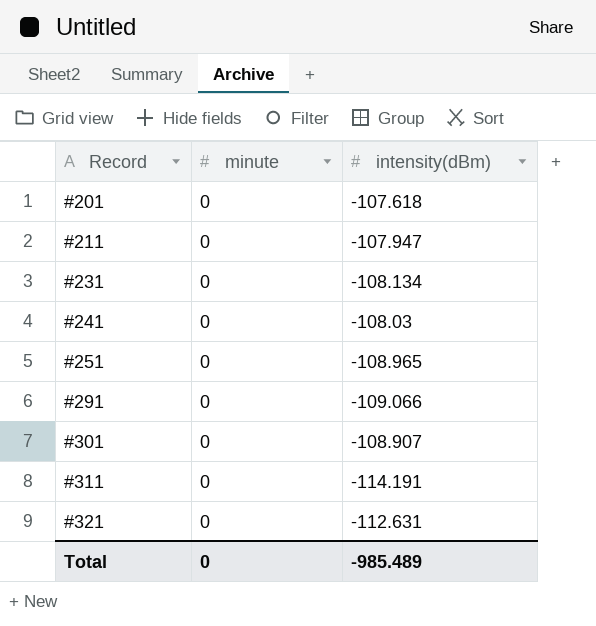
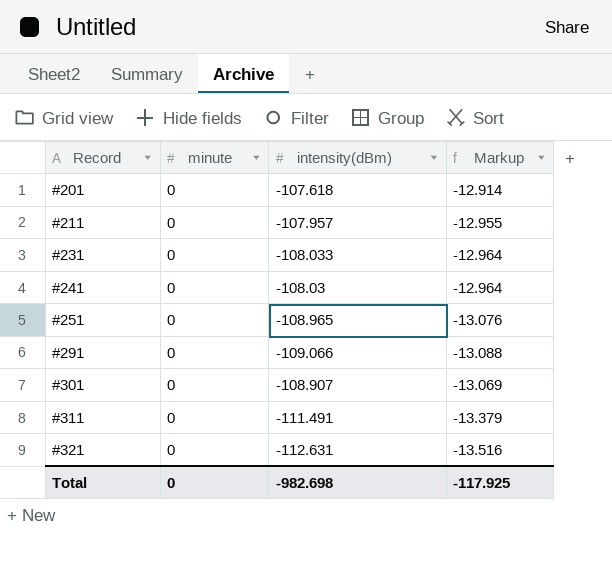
column Markup | formula: none -> [intensity(dBm)] * 0.12
#211 | intensity(dBm): -107.947 -> -107.957
#231 | intensity(dBm): -108.134 -> -108.033
#311 | intensity(dBm): -114.191 -> -111.491
Total | intensity(dBm): -985.489 -> -982.698

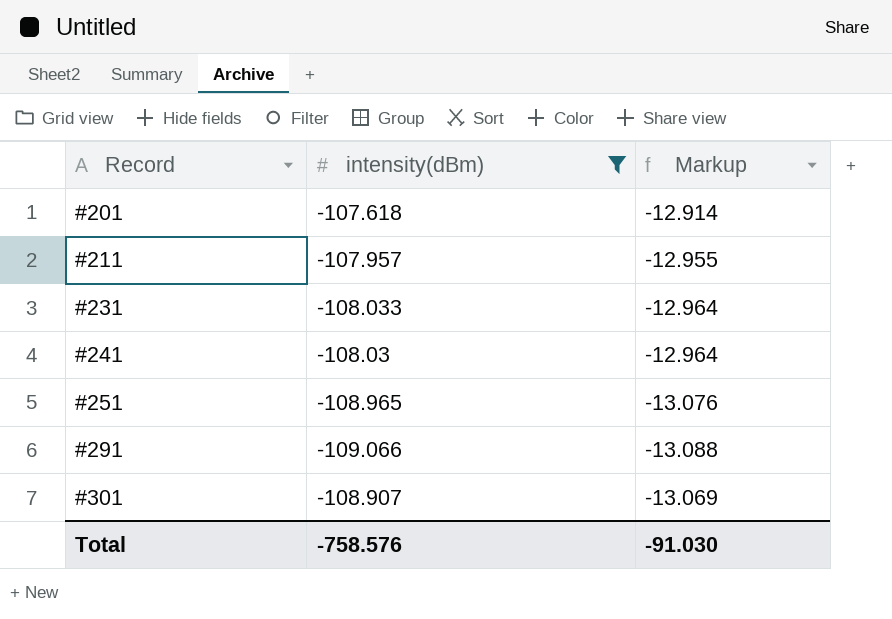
filter: none -> intensity(dBm) >= -109.066
column minute | position: 2 -> none
Total | intensity(dBm): -982.698 -> -758.576
Total | Markup: -117.925 -> -91.030

